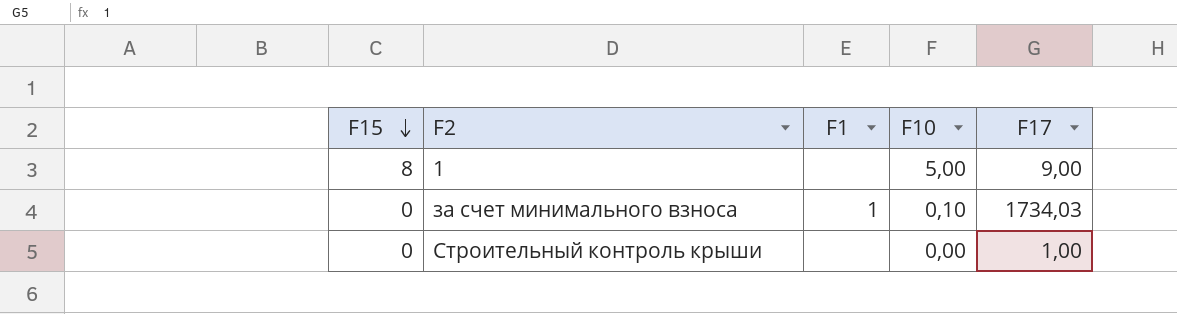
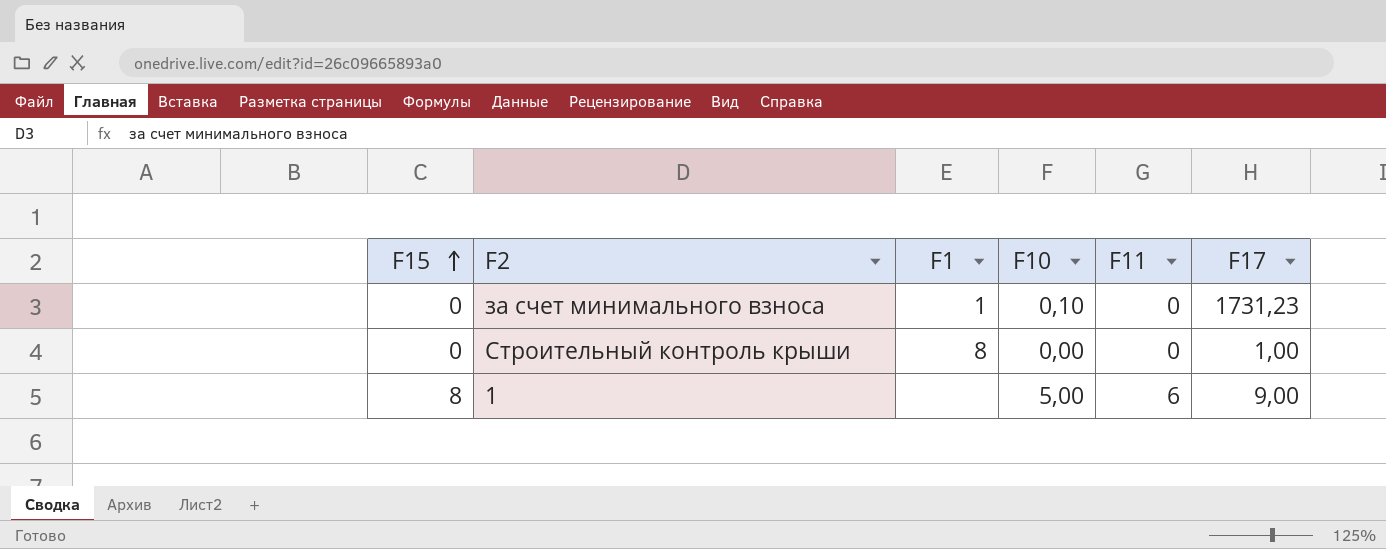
row order: F15 descending -> F15 ascending
column F11 | position: none -> 5
за счет минимального взноса | F17: 1734,03 -> 1731,23
Строительный контроль крыши | F1: none -> 8

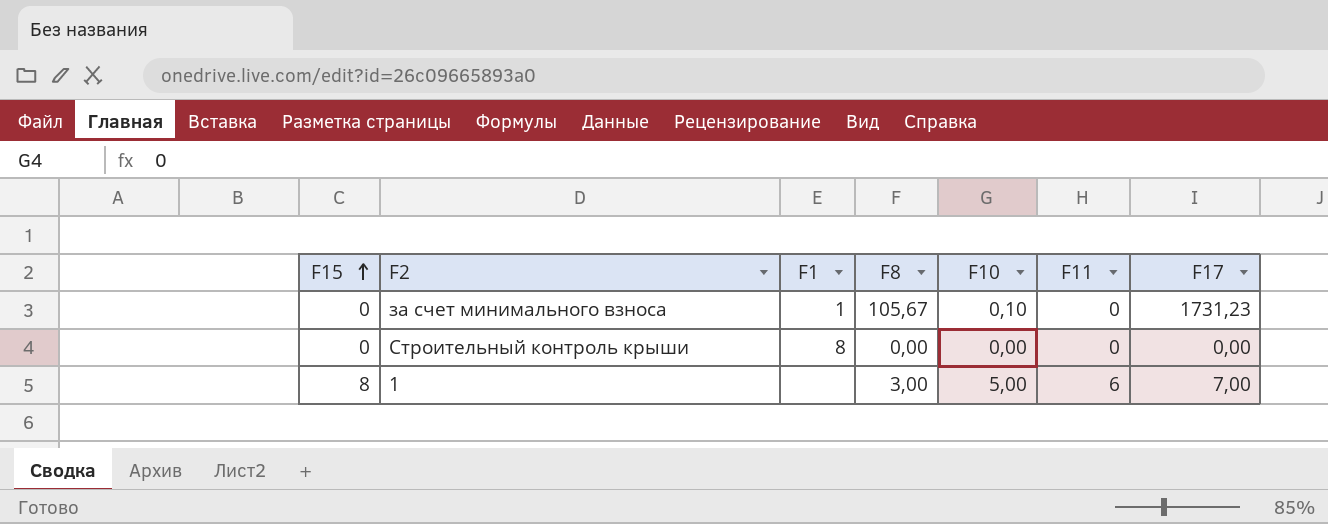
column F8 | position: none -> 4
Строительный контроль крыши | F17: 1,00 -> 0,00
1 | F17: 9,00 -> 7,00

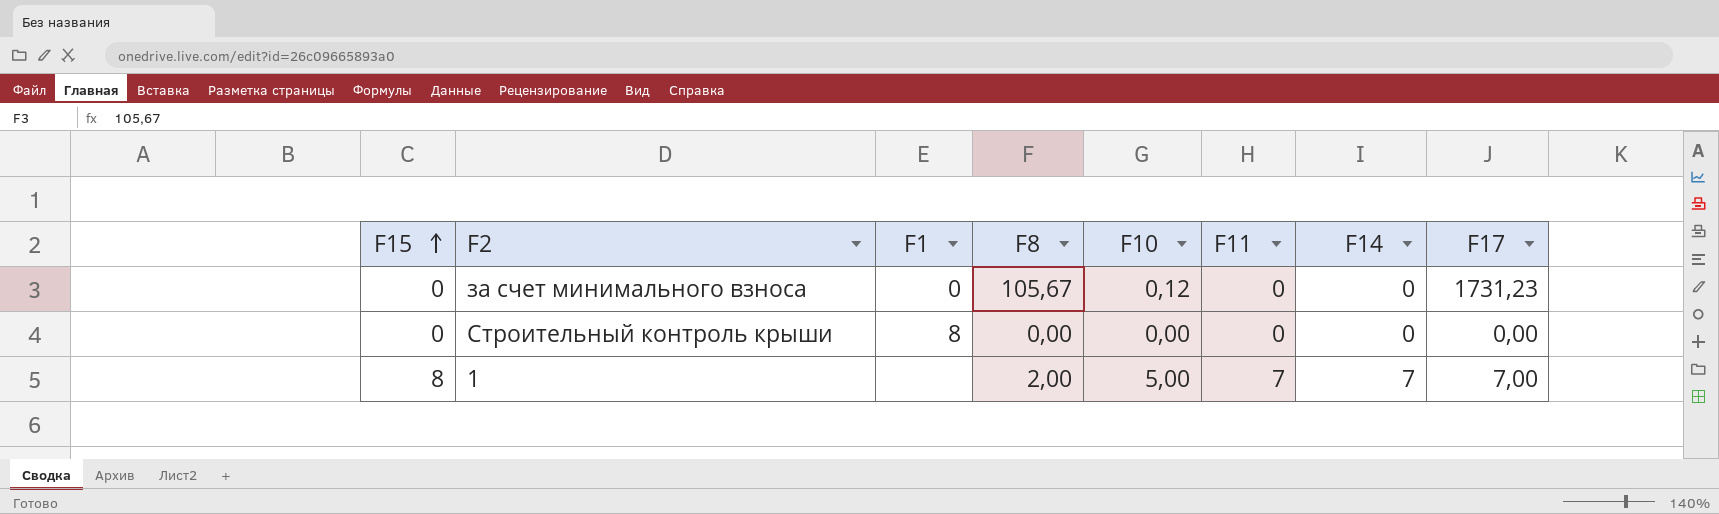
column F14 | position: none -> 7
за счет минимального взноса | F1: 1 -> 0
за счет минимального взноса | F10: 0,10 -> 0,12
1 | F8: 3,00 -> 2,00
1 | F11: 6 -> 7

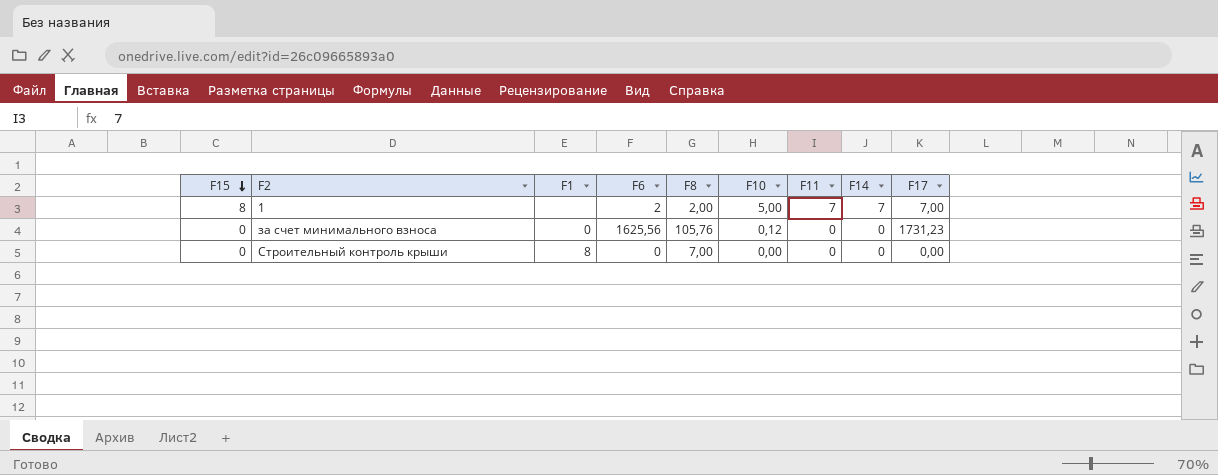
row order: F15 ascending -> F15 descending
column F6 | position: none -> 4
за счет минимального взноса | F8: 105,67 -> 105,76
Строительный контроль крыши | F8: 0,00 -> 7,00

